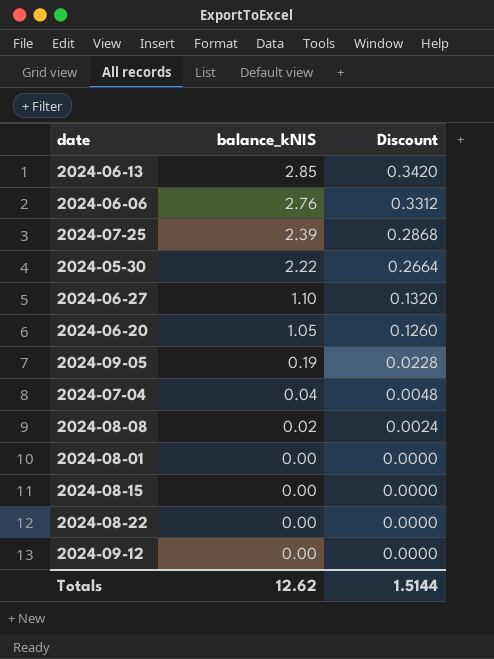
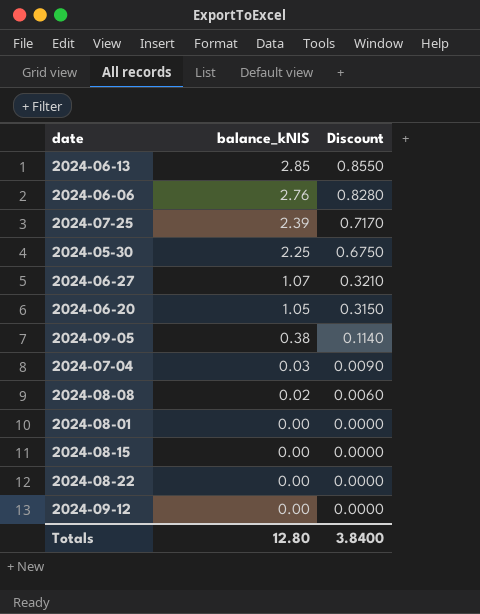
column Discount | formula: [balance_kNIS] * 0.12 -> [balance_kNIS] * 0.3
2024-05-30 | balance_kNIS: 2.22 -> 2.25
2024-06-27 | balance_kNIS: 1.10 -> 1.07
2024-09-05 | balance_kNIS: 0.19 -> 0.38
2024-07-04 | balance_kNIS: 0.04 -> 0.03
Totals | balance_kNIS: 12.62 -> 12.80
Totals | Discount: 1.5144 -> 3.8400

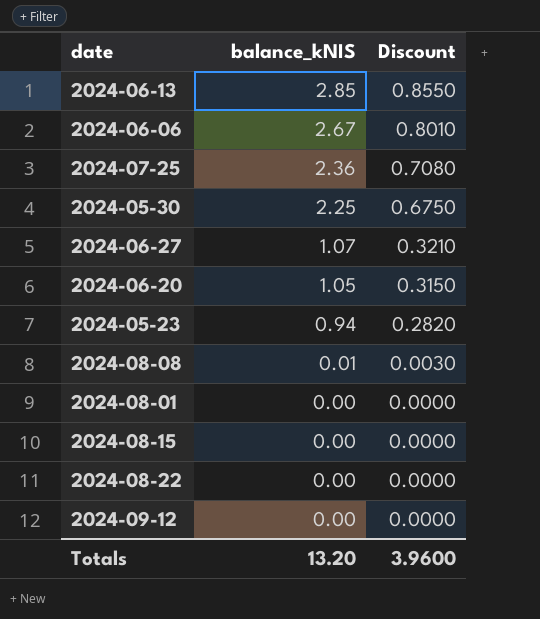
row 2024-09-05: 0.38 | 0.1140 -> none
row 2024-07-04: 0.03 | 0.0090 -> none
2024-06-06 | balance_kNIS: 2.76 -> 2.67
2024-06-06 | Discount: 0.8280 -> 0.8010
2024-07-25 | balance_kNIS: 2.39 -> 2.36
2024-07-25 | Discount: 0.7170 -> 0.7080
row 2024-05-23: none -> 0.94 | 0.2820
2024-08-08 | balance_kNIS: 0.02 -> 0.01
2024-08-08 | Discount: 0.0060 -> 0.0030
Totals | balance_kNIS: 12.80 -> 13.20
Totals | Discount: 3.8400 -> 3.9600

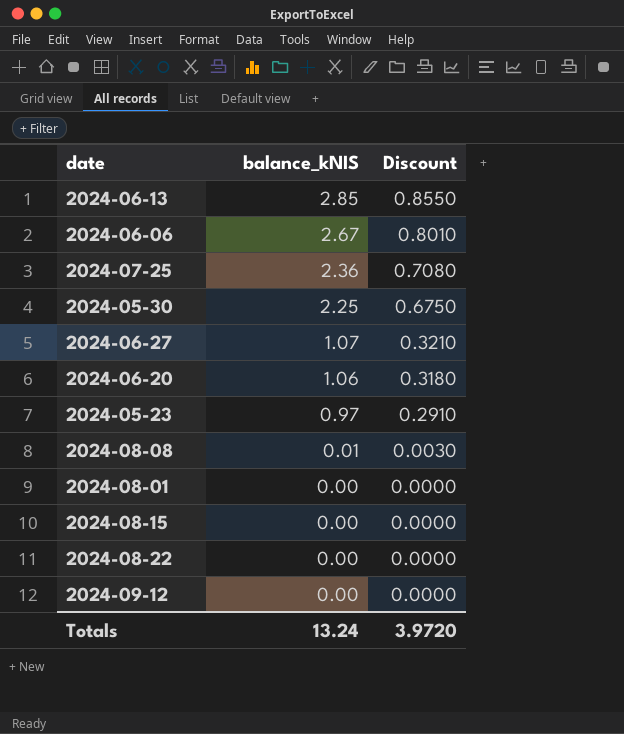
2024-06-20 | balance_kNIS: 1.05 -> 1.06
2024-06-20 | Discount: 0.3150 -> 0.3180
2024-05-23 | balance_kNIS: 0.94 -> 0.97
2024-05-23 | Discount: 0.2820 -> 0.2910
Totals | balance_kNIS: 13.20 -> 13.24
Totals | Discount: 3.9600 -> 3.9720

